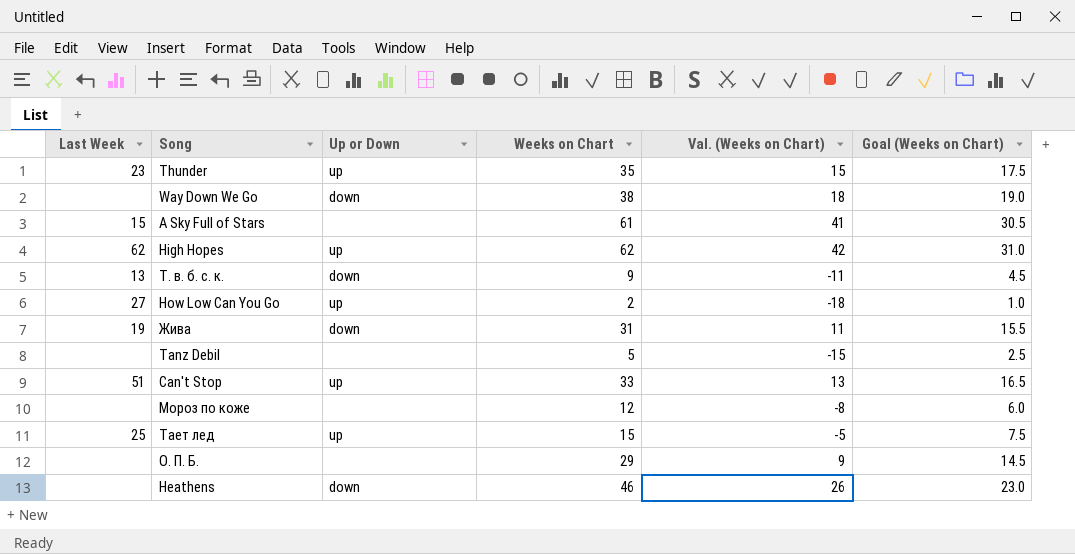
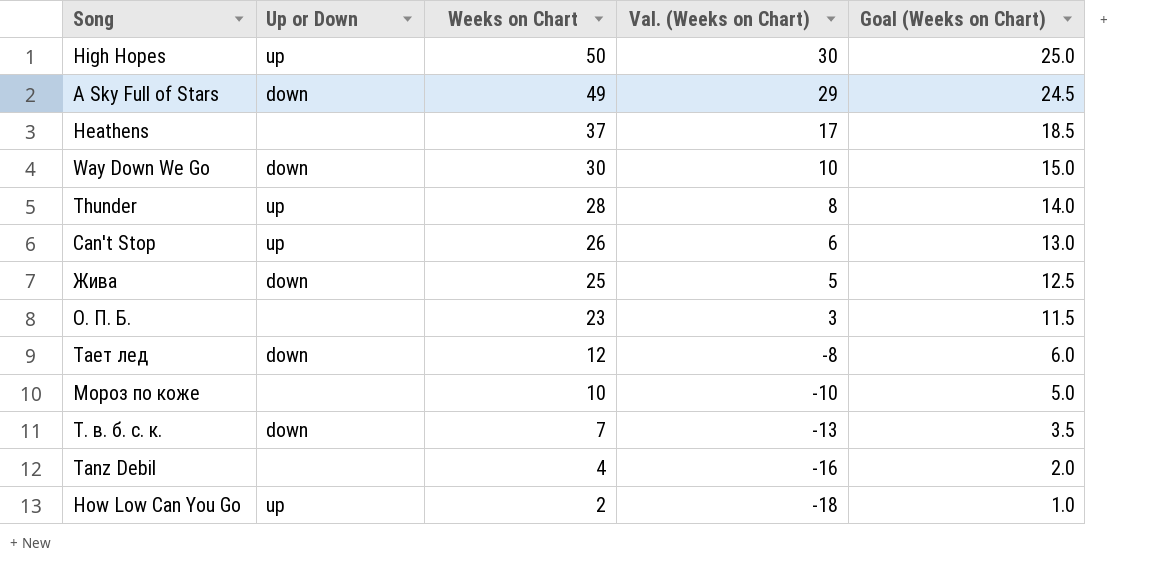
row order: none -> Weeks on Chart descending
column Last Week | position: 1 -> none
High Hopes | Weeks on Chart: 62 -> 50
High Hopes | Val. (Weeks on Chart): 42 -> 30
High Hopes | Goal (Weeks on Chart): 31.0 -> 25.0
A Sky Full of Stars | Up or Down: none -> down
A Sky Full of Stars | Weeks on Chart: 61 -> 49
A Sky Full of Stars | Val. (Weeks on Chart): 41 -> 29
A Sky Full of Stars | Goal (Weeks on Chart): 30.5 -> 24.5
Heathens | Up or Down: down -> none
Heathens | Weeks on Chart: 46 -> 37
Heathens | Val. (Weeks on Chart): 26 -> 17
Heathens | Goal (Weeks on Chart): 23.0 -> 18.5
Way Down We Go | Weeks on Chart: 38 -> 30
Way Down We Go | Val. (Weeks on Chart): 18 -> 10
Way Down We Go | Goal (Weeks on Chart): 19.0 -> 15.0
Thunder | Weeks on Chart: 35 -> 28
Thunder | Val. (Weeks on Chart): 15 -> 8
Thunder | Goal (Weeks on Chart): 17.5 -> 14.0
Can't Stop | Weeks on Chart: 33 -> 26
Can't Stop | Val. (Weeks on Chart): 13 -> 6
Can't Stop | Goal (Weeks on Chart): 16.5 -> 13.0
Жива | Weeks on Chart: 31 -> 25
Жива | Val. (Weeks on Chart): 11 -> 5
Жива | Goal (Weeks on Chart): 15.5 -> 12.5
О. П. Б. | Weeks on Chart: 29 -> 23
О. П. Б. | Val. (Weeks on Chart): 9 -> 3
О. П. Б. | Goal (Weeks on Chart): 14.5 -> 11.5
Тает лед | Up or Down: up -> down
Тает лед | Weeks on Chart: 15 -> 12
Тает лед | Val. (Weeks on Chart): -5 -> -8
Тает лед | Goal (Weeks on Chart): 7.5 -> 6.0
Мороз по коже | Weeks on Chart: 12 -> 10
Мороз по коже | Val. (Weeks on Chart): -8 -> -10
Мороз по коже | Goal (Weeks on Chart): 6.0 -> 5.0
Т. в. б. с. к. | Weeks on Chart: 9 -> 7
Т. в. б. с. к. | Val. (Weeks on Chart): -11 -> -13
Т. в. б. с. к. | Goal (Weeks on Chart): 4.5 -> 3.5
Tanz Debil | Weeks on Chart: 5 -> 4
Tanz Debil | Val. (Weeks on Chart): -15 -> -16
Tanz Debil | Goal (Weeks on Chart): 2.5 -> 2.0

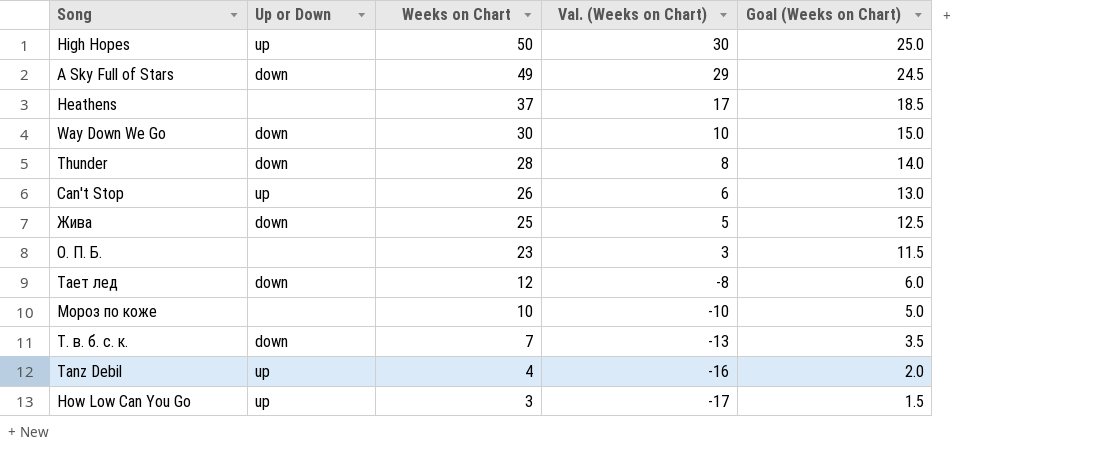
Thunder | Up or Down: up -> down
Tanz Debil | Up or Down: none -> up
How Low Can You Go | Weeks on Chart: 2 -> 3
How Low Can You Go | Val. (Weeks on Chart): -18 -> -17
How Low Can You Go | Goal (Weeks on Chart): 1.0 -> 1.5

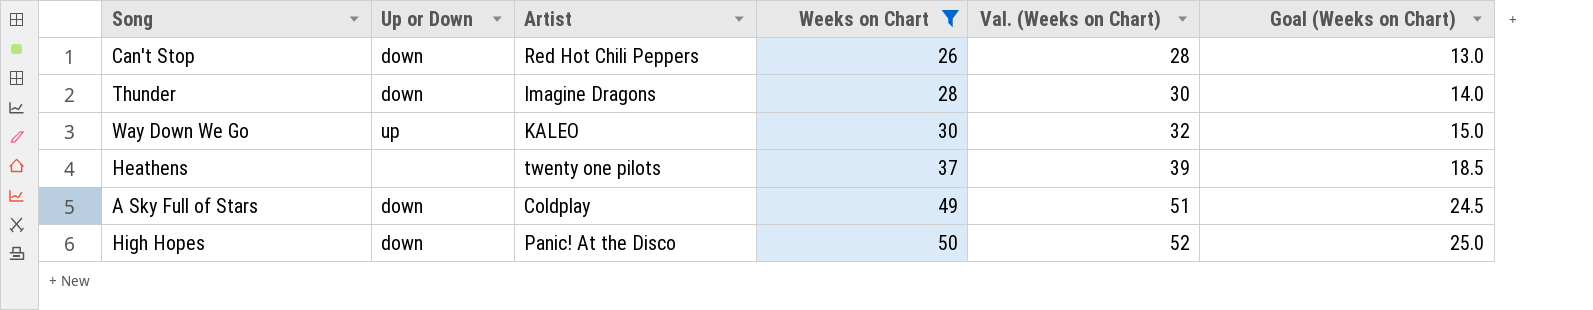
filter: none -> Weeks on Chart >= 26
row order: Weeks on Chart descending -> Weeks on Chart ascending
column Artist | position: none -> 3
column Val. (Weeks on Chart) | formula: [Weeks on Chart] - 20 -> [Weeks on Chart] + 2
Can't Stop | Up or Down: up -> down
Way Down We Go | Up or Down: down -> up
High Hopes | Up or Down: up -> down

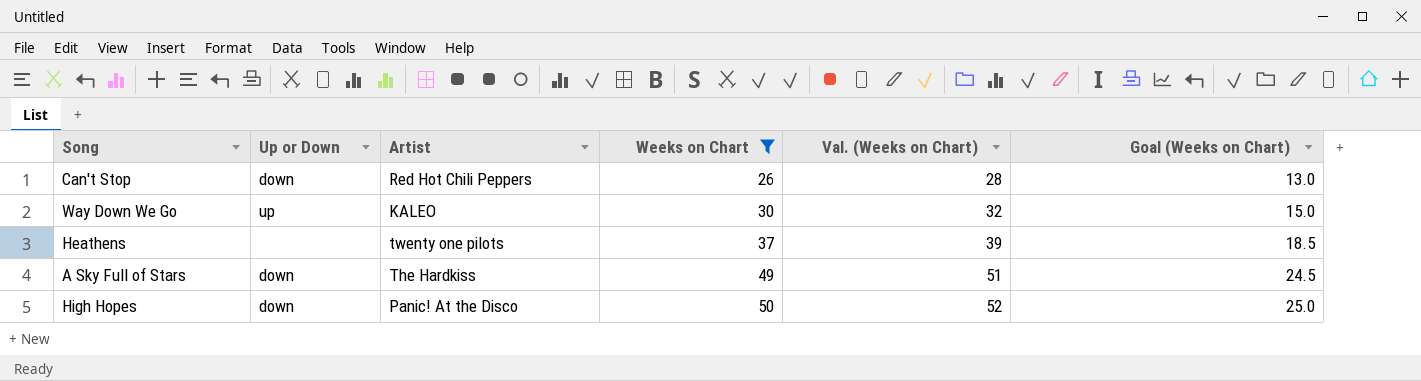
row Thunder: down | Imagine Dragons | 28 | 30 | 14.0 -> none
A Sky Full of Stars | Artist: Coldplay -> The Hardkiss

